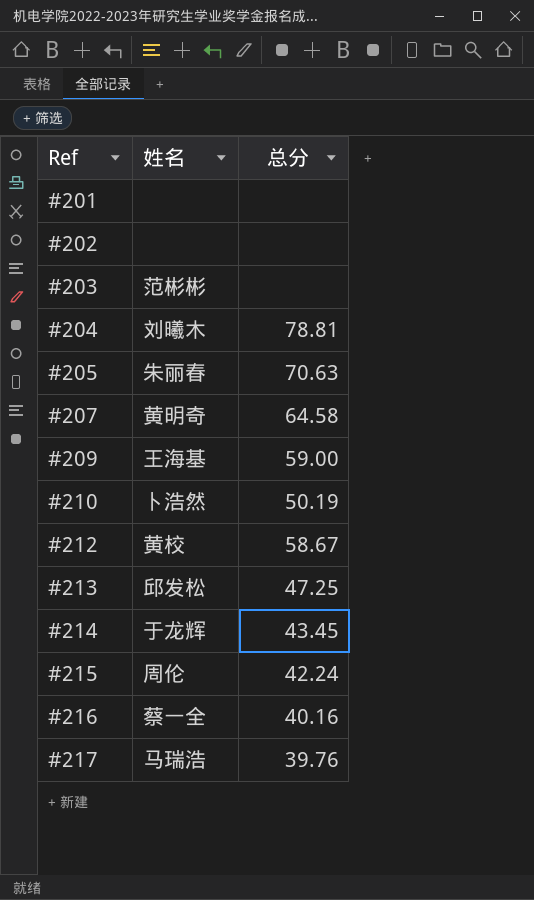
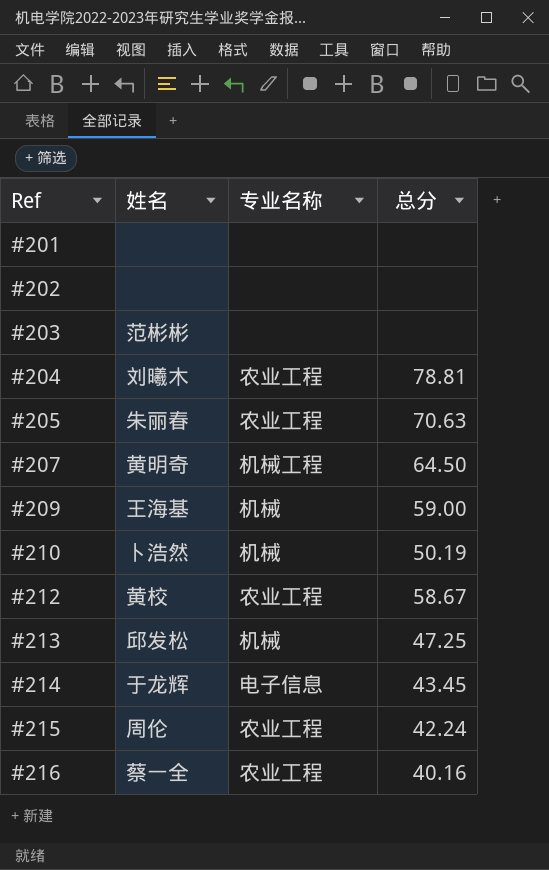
column 专业名称 | position: none -> 3
row #217: 马瑞浩 | 39.76 -> none
#207 | 总分: 64.58 -> 64.50

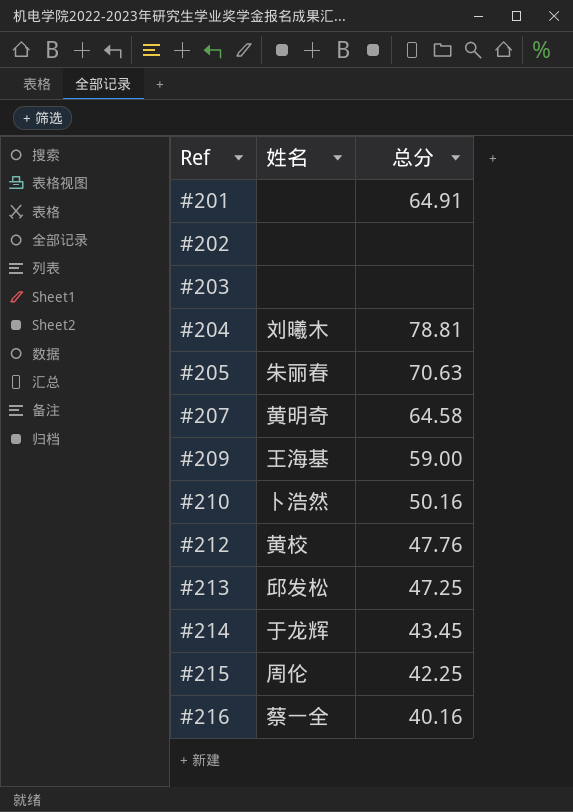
column 专业名称 | position: 3 -> none
#201 | 总分: none -> 64.91
#203 | 姓名: 范彬彬 -> none
#207 | 总分: 64.50 -> 64.58
#210 | 总分: 50.19 -> 50.16
#212 | 总分: 58.67 -> 47.76
#215 | 总分: 42.24 -> 42.25

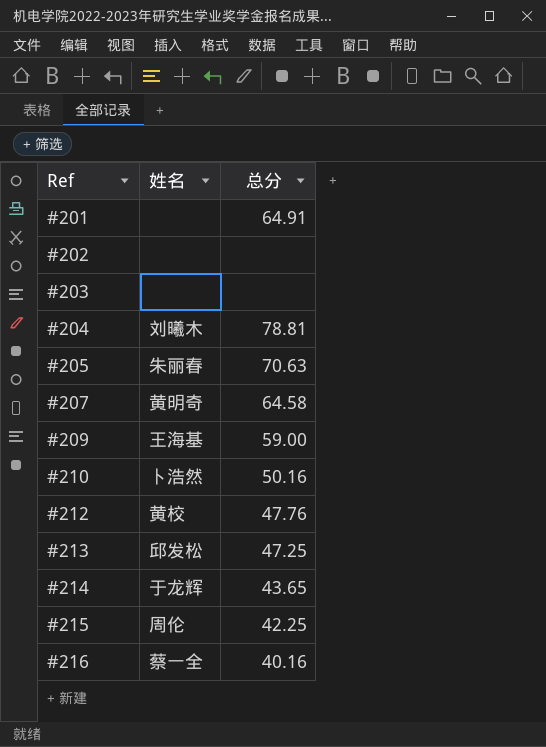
#214 | 总分: 43.45 -> 43.65

